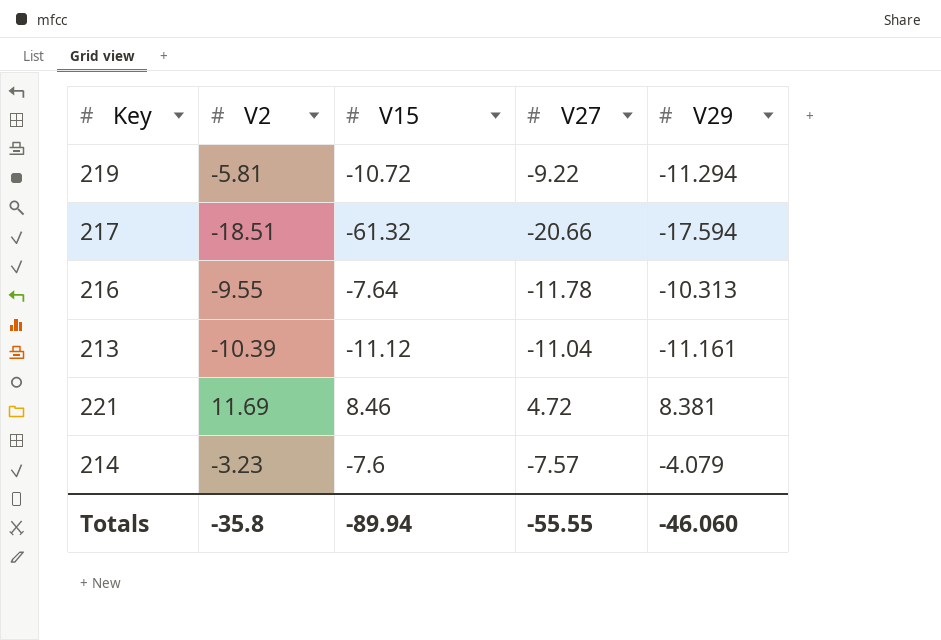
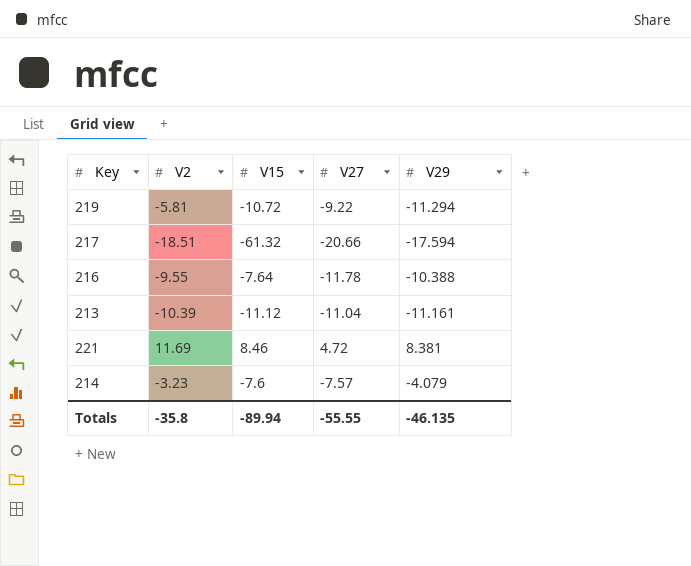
216 | V29: -10.313 -> -10.388
Totals | V29: -46.060 -> -46.135

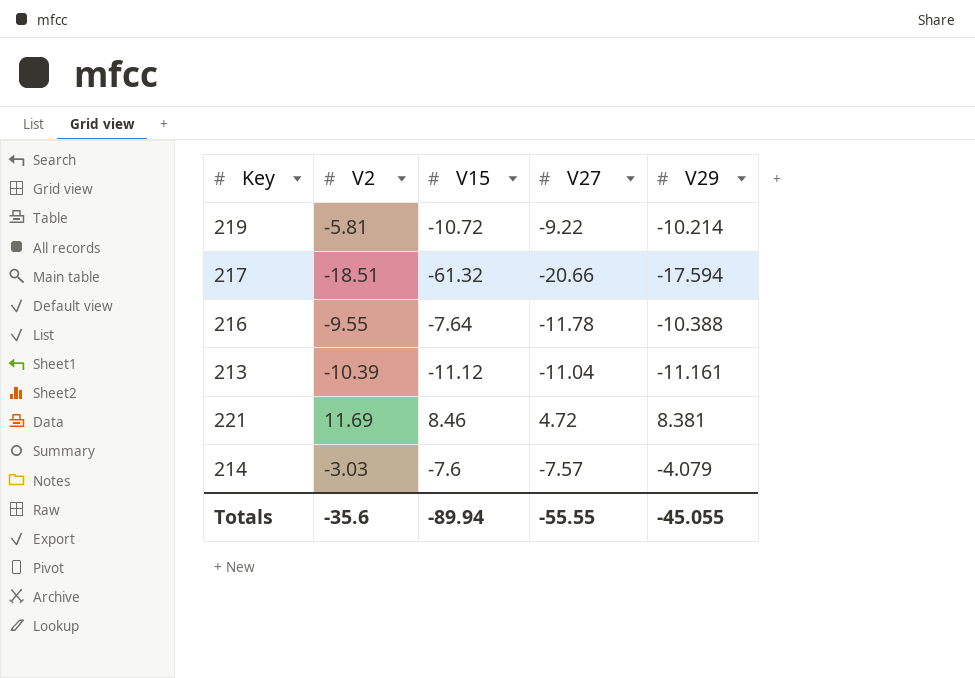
219 | V29: -11.294 -> -10.214
214 | V2: -3.23 -> -3.03
Totals | V2: -35.8 -> -35.6
Totals | V29: -46.135 -> -45.055

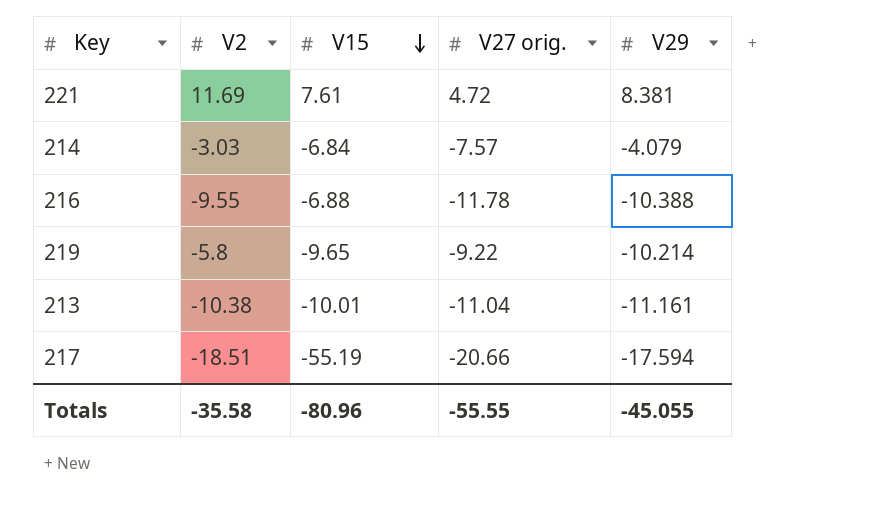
row order: none -> V15 descending
column name: V27 -> V27 orig.
221 | V15: 8.46 -> 7.61
214 | V15: -7.6 -> -6.84
216 | V15: -7.64 -> -6.88
219 | V2: -5.81 -> -5.8
219 | V15: -10.72 -> -9.65
213 | V2: -10.39 -> -10.38
213 | V15: -11.12 -> -10.01
217 | V15: -61.32 -> -55.19
Totals | V2: -35.6 -> -35.58
Totals | V15: -89.94 -> -80.96

